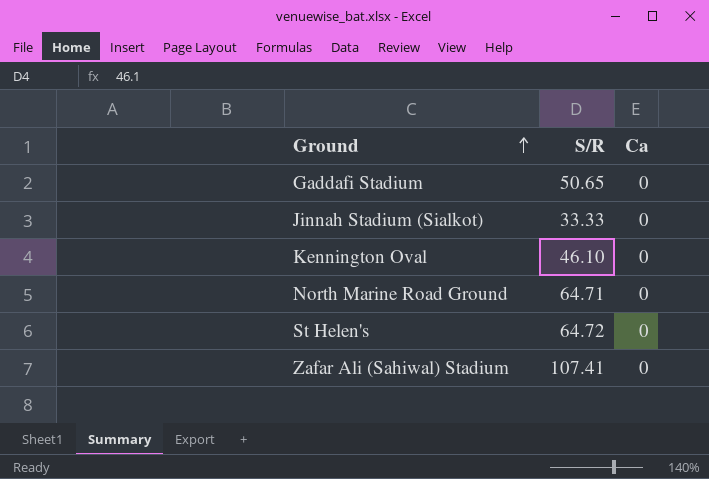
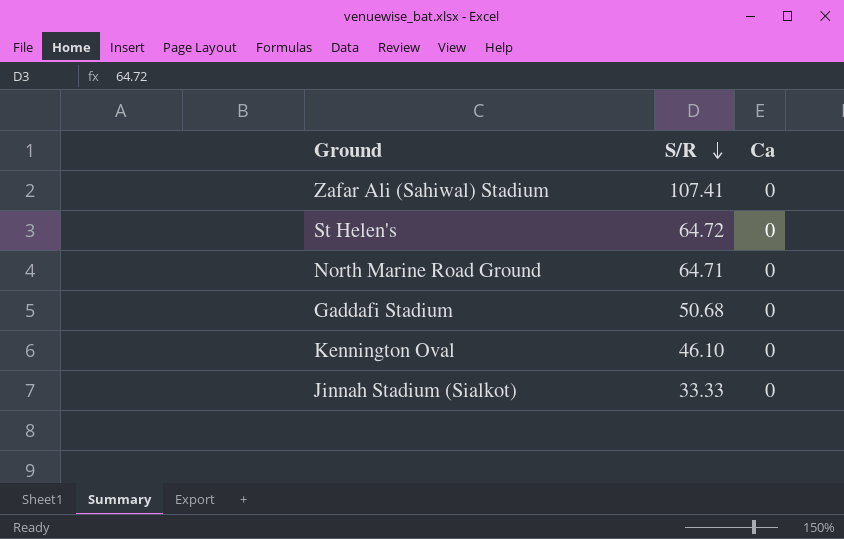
row order: Ground ascending -> S/R descending
Gaddafi Stadium | S/R: 50.65 -> 50.68

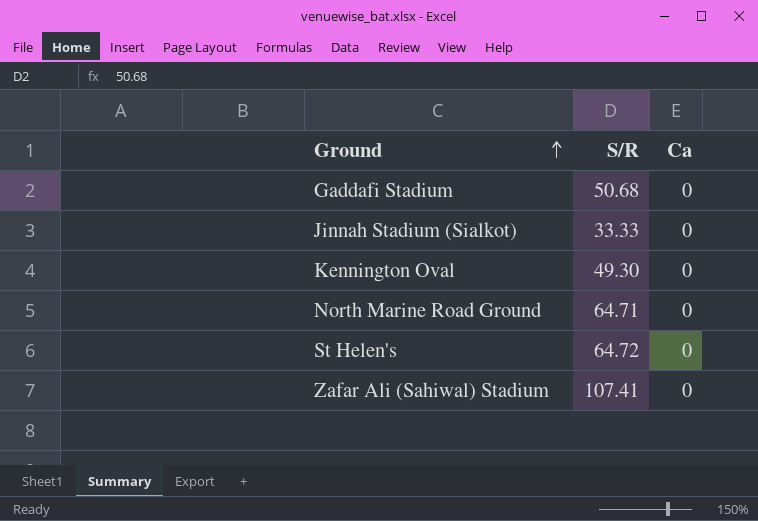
row order: S/R descending -> Ground ascending
Kennington Oval | S/R: 46.10 -> 49.30

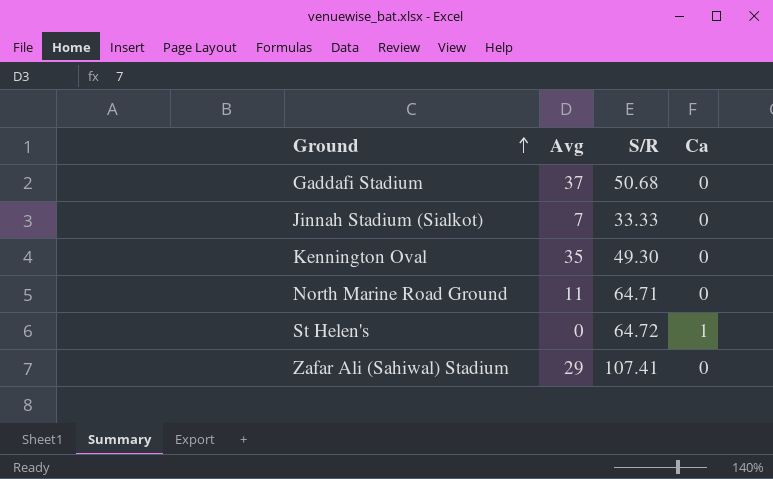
column Avg | position: none -> 2
St Helen's | Ca: 0 -> 1

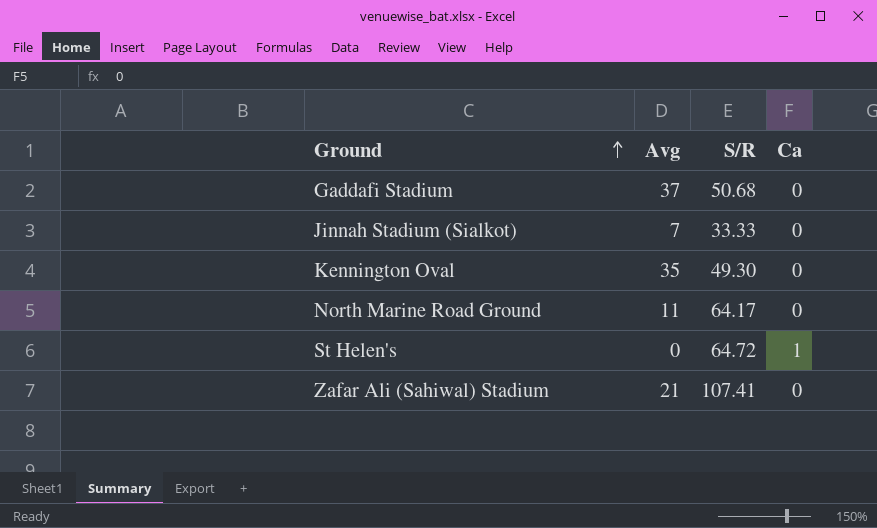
North Marine Road Ground | S/R: 64.71 -> 64.17
Zafar Ali (Sahiwal) Stadium | Avg: 29 -> 21

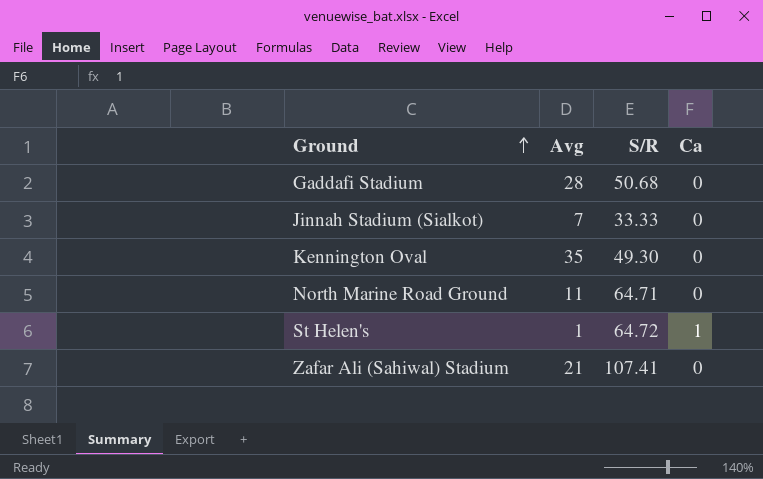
Gaddafi Stadium | Avg: 37 -> 28
North Marine Road Ground | S/R: 64.17 -> 64.71
St Helen's | Avg: 0 -> 1

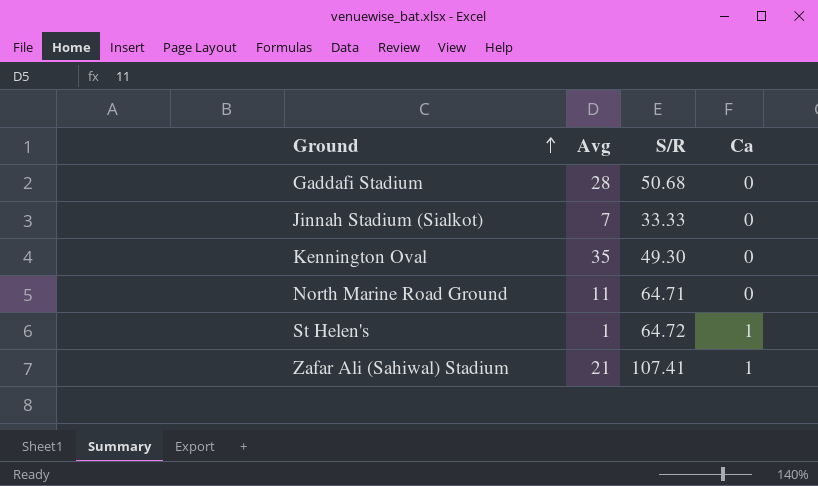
Zafar Ali (Sahiwal) Stadium | Ca: 0 -> 1

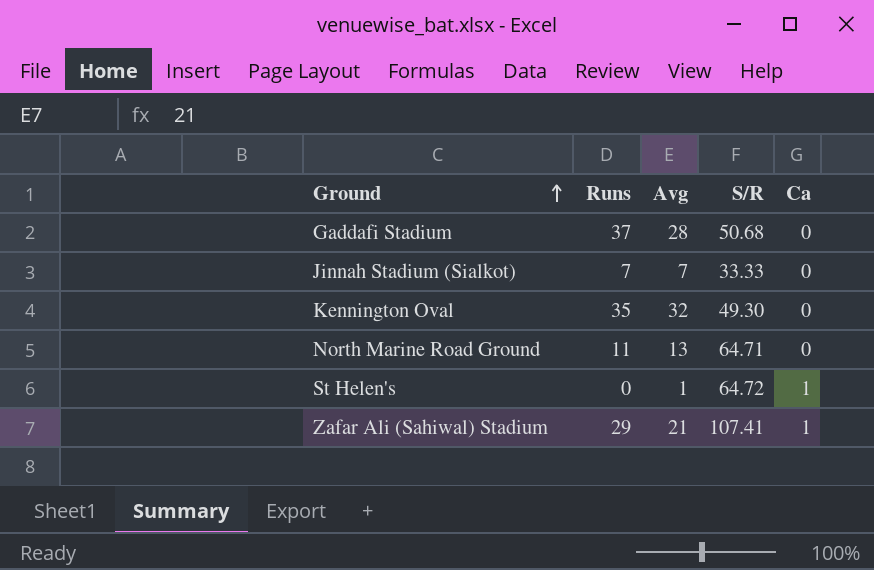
column Runs | position: none -> 2
Kennington Oval | Avg: 35 -> 32
North Marine Road Ground | Avg: 11 -> 13

